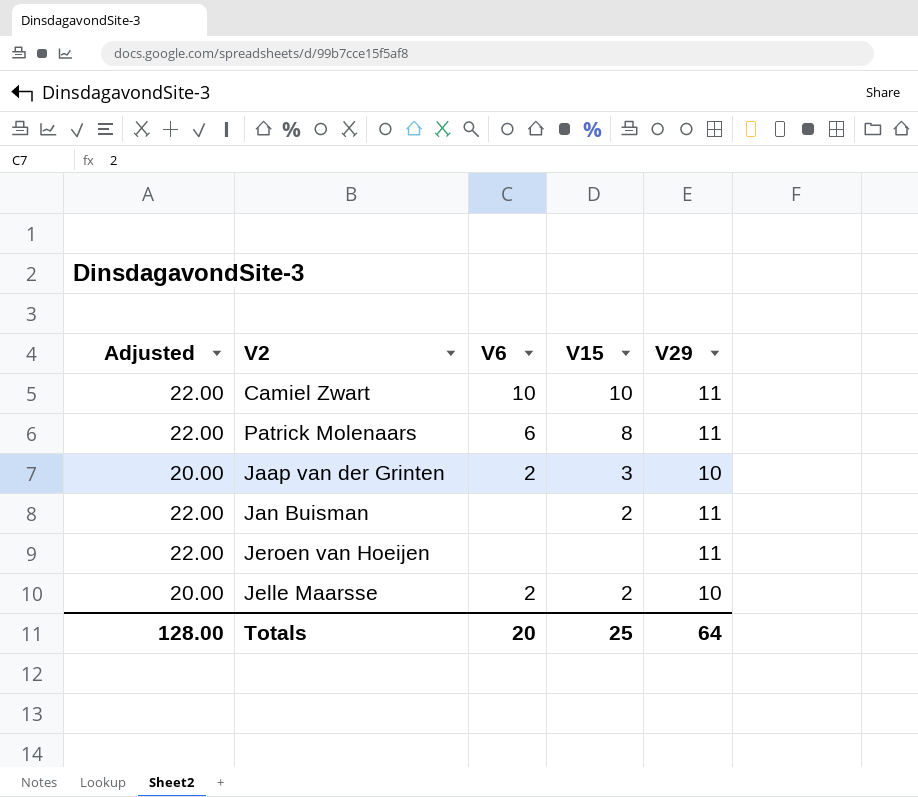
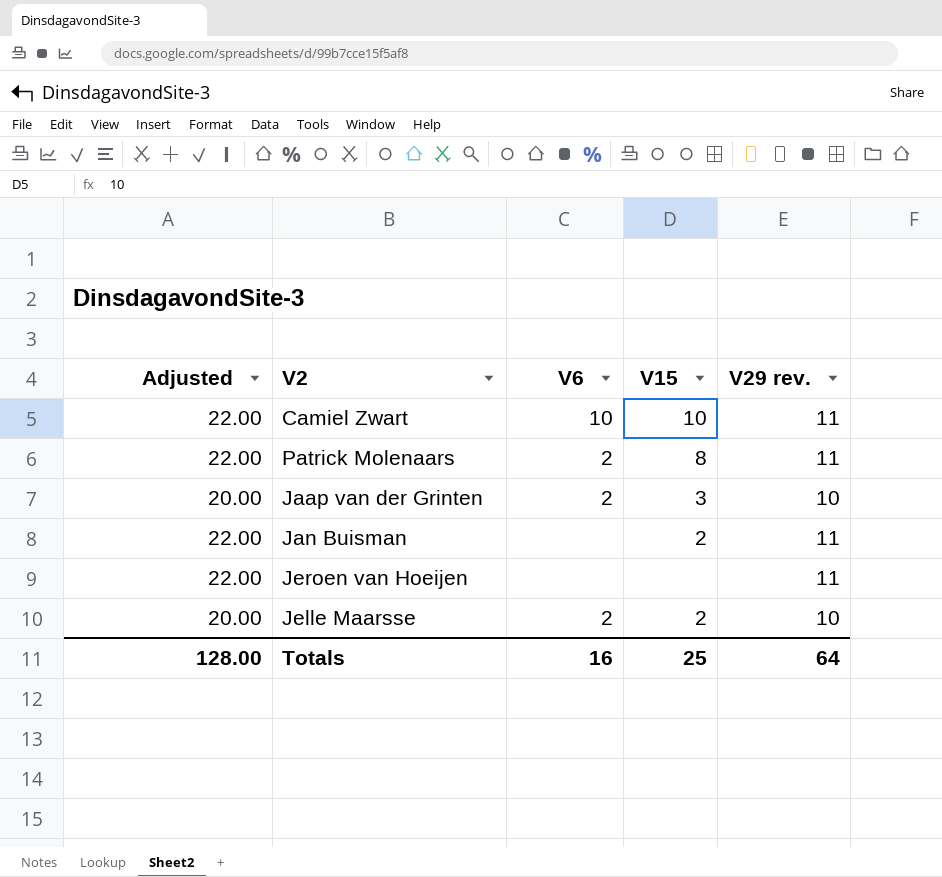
column name: V29 -> V29 rev.
Patrick Molenaars | V6: 6 -> 2
Totals | V6: 20 -> 16

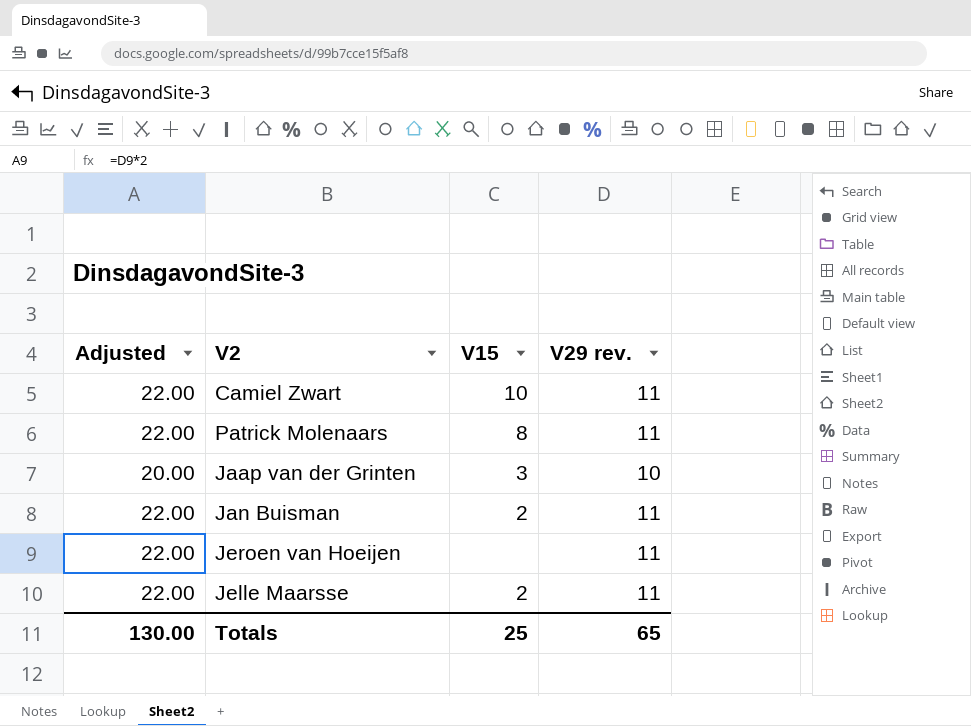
column V6 | position: 3 -> none
Jelle Maarsse | Adjusted: 20.00 -> 22.00
Jelle Maarsse | V29 rev.: 10 -> 11
Totals | Adjusted: 128.00 -> 130.00
Totals | V29 rev.: 64 -> 65

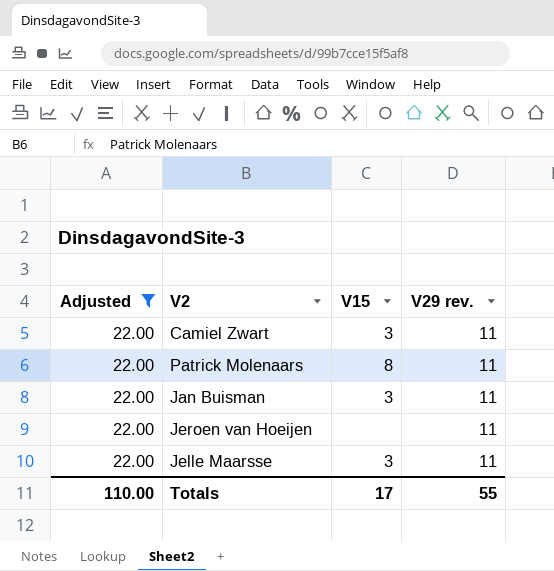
filter: none -> Adjusted = 22.00
Camiel Zwart | V15: 10 -> 3
Jan Buisman | V15: 2 -> 3
Jelle Maarsse | V15: 2 -> 3
Totals | Adjusted: 130.00 -> 110.00
Totals | V15: 25 -> 17
Totals | V29 rev.: 65 -> 55

